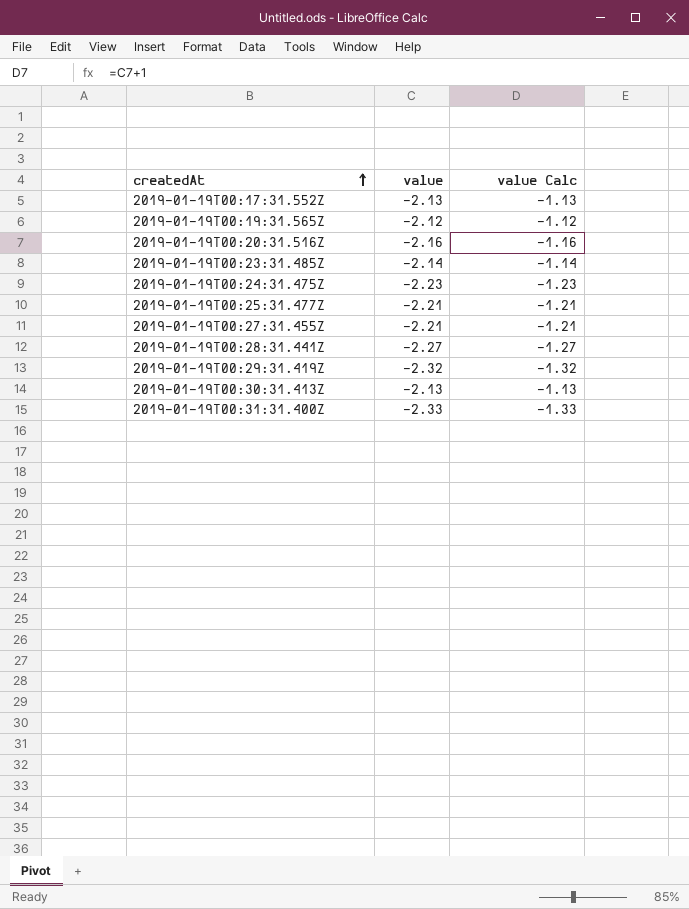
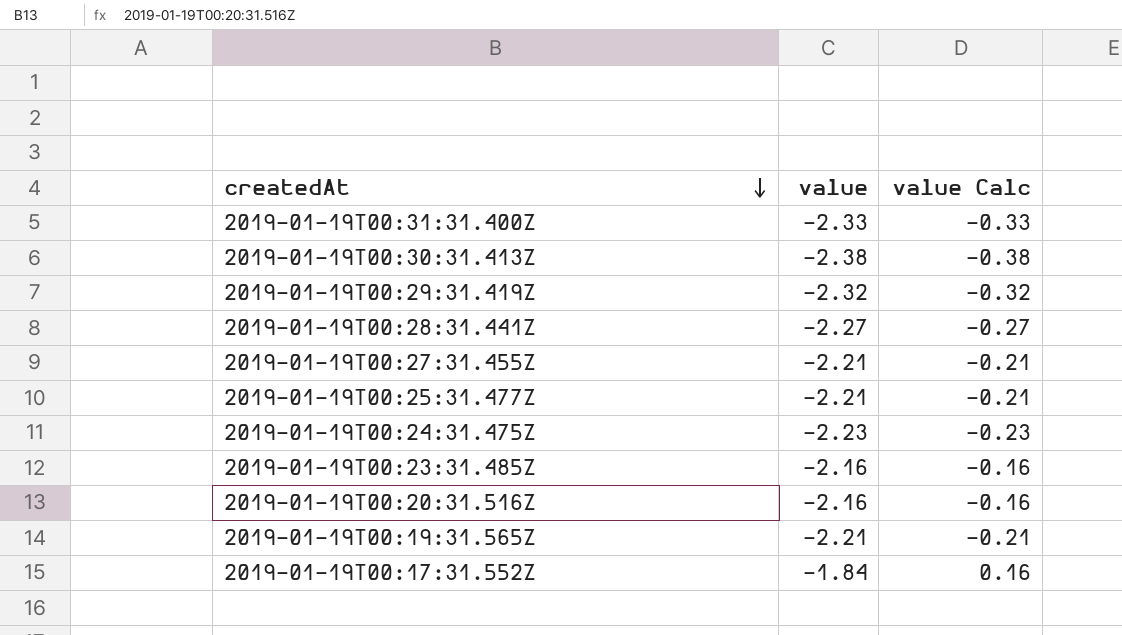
row order: createdAt ascending -> createdAt descending
column value Calc | formula: [value] + 1 -> [value] + 2
2019-01-19T00:30:31.413Z | value: -2.13 -> -2.38
2019-01-19T00:23:31.485Z | value: -2.14 -> -2.16
2019-01-19T00:19:31.565Z | value: -2.12 -> -2.21
2019-01-19T00:17:31.552Z | value: -2.13 -> -1.84

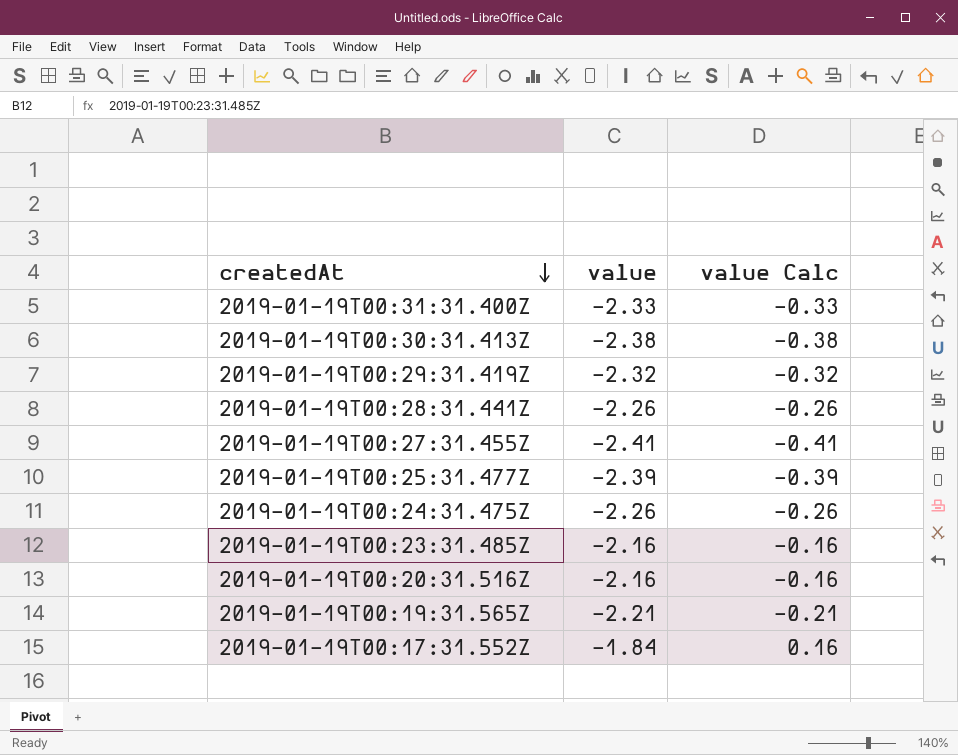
2019-01-19T00:28:31.441Z | value: -2.27 -> -2.26
2019-01-19T00:28:31.441Z | value Calc: -0.27 -> -0.26
2019-01-19T00:27:31.455Z | value: -2.21 -> -2.41
2019-01-19T00:27:31.455Z | value Calc: -0.21 -> -0.41
2019-01-19T00:25:31.477Z | value: -2.21 -> -2.39
2019-01-19T00:25:31.477Z | value Calc: -0.21 -> -0.39
2019-01-19T00:24:31.475Z | value: -2.23 -> -2.26
2019-01-19T00:24:31.475Z | value Calc: -0.23 -> -0.26

